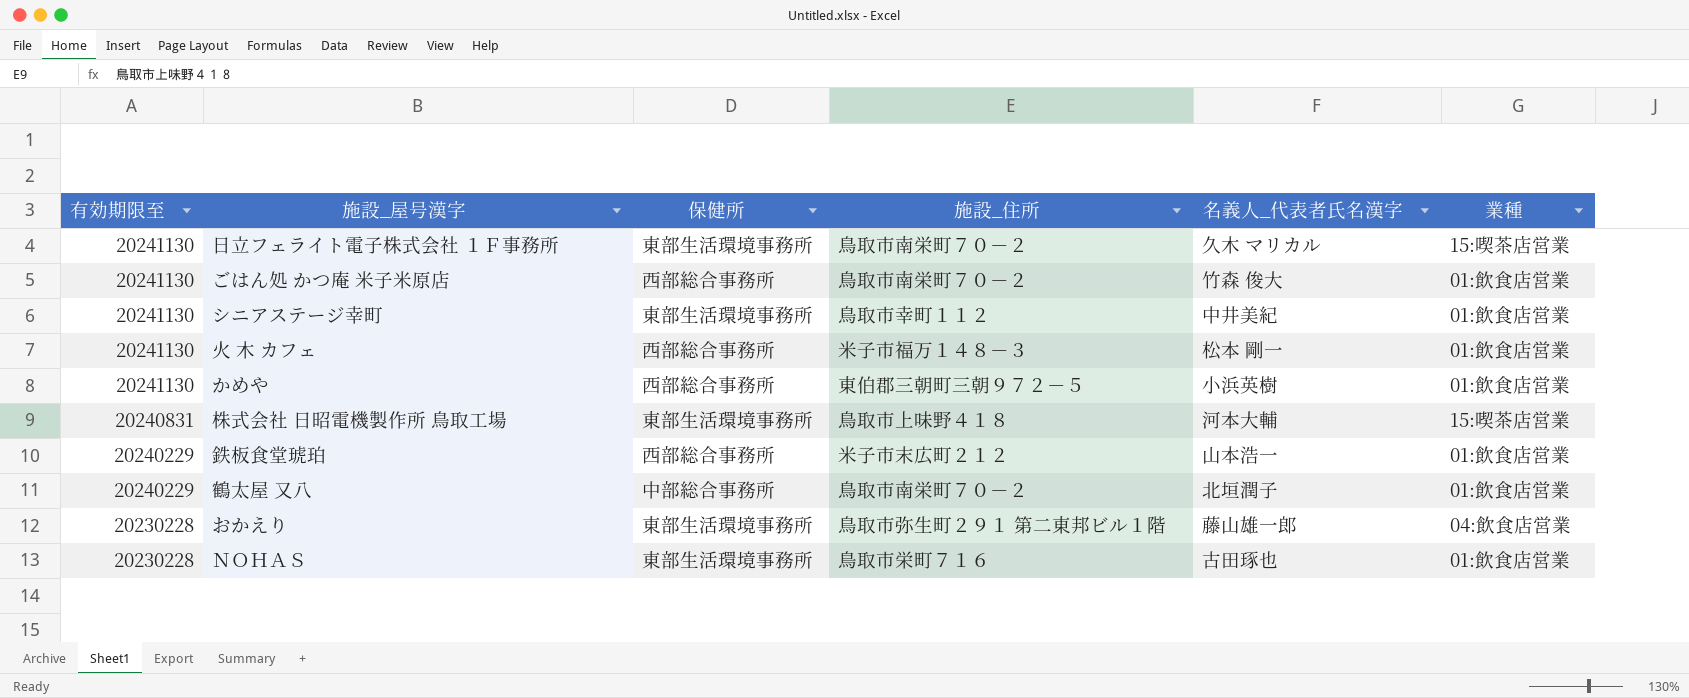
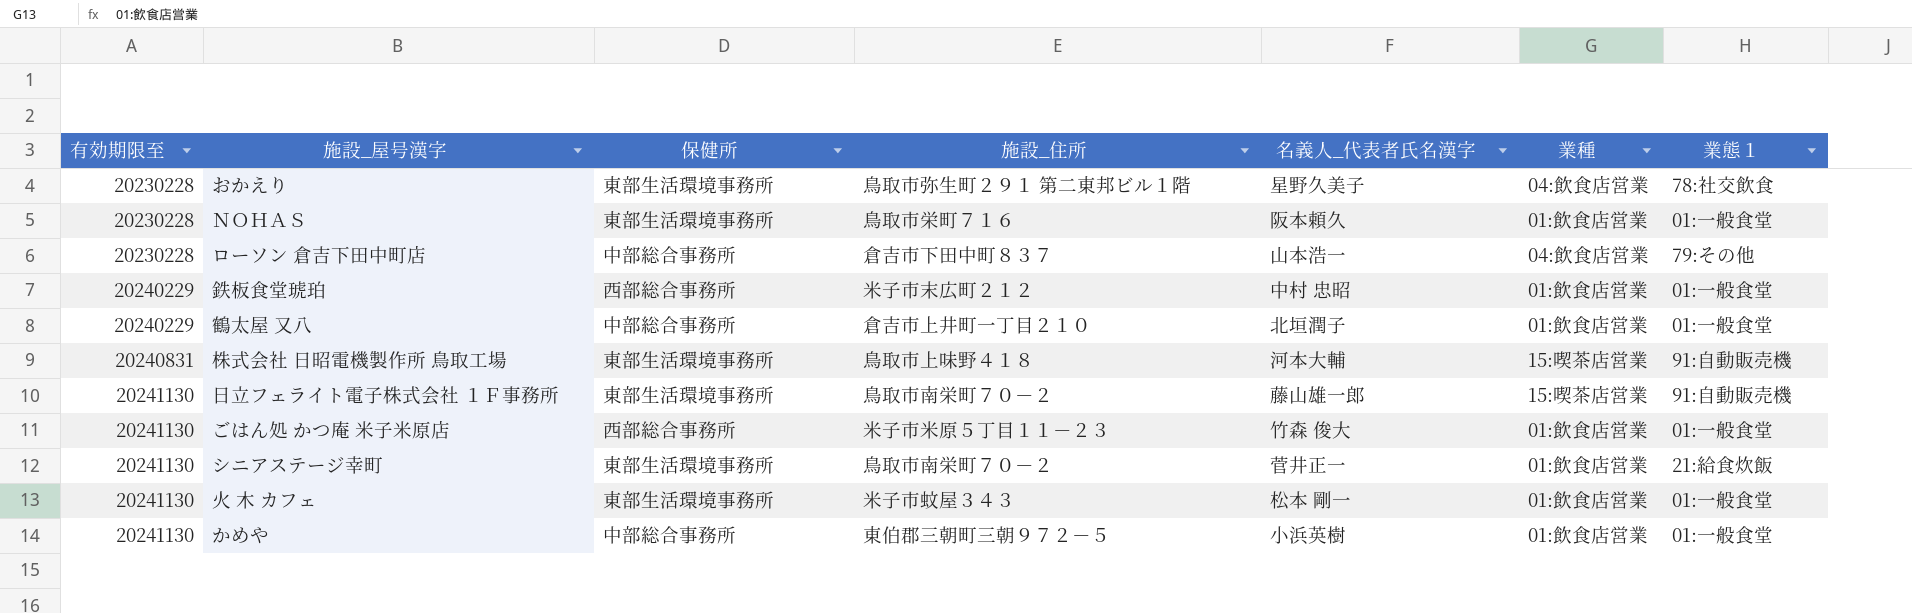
row order: 有効期限至 descending -> 有効期限至 ascending
column 業態１ | position: none -> 7
おかえり | 名義人_代表者氏名漢字: 藤山雄一郎 -> 星野久美子
ＮＯＨＡＳ | 名義人_代表者氏名漢字: 古田琢也 -> 阪本頼久
row ローソン 倉吉下田中町店: none -> 20230228 | 中部総合事務所 | 倉吉市下田中町８３７ | 山本浩一 | 04:飲食店営業 | 79:その他
鉄板食堂琥珀 | 名義人_代表者氏名漢字: 山本浩一 -> 中村 忠昭
鶴太屋 又八 | 施設_住所: 鳥取市南栄町７０－２ -> 倉吉市上井町一丁目２１０
日立フェライト電子株式会社 １Ｆ事務所 | 名義人_代表者氏名漢字: 久木 マリカル -> 藤山雄一郎
ごはん処 かつ庵 米子米原店 | 施設_住所: 鳥取市南栄町７０－２ -> 米子市米原５丁目１１－２３
シニアステージ幸町 | 施設_住所: 鳥取市幸町１１２ -> 鳥取市南栄町７０－２
シニアステージ幸町 | 名義人_代表者氏名漢字: 中井美紀 -> 菅井正一
火 木 カフェ | 保健所: 西部総合事務所 -> 東部生活環境事務所
火 木 カフェ | 施設_住所: 米子市福万１４８－３ -> 米子市蚊屋３４３
かめや | 保健所: 西部総合事務所 -> 中部総合事務所

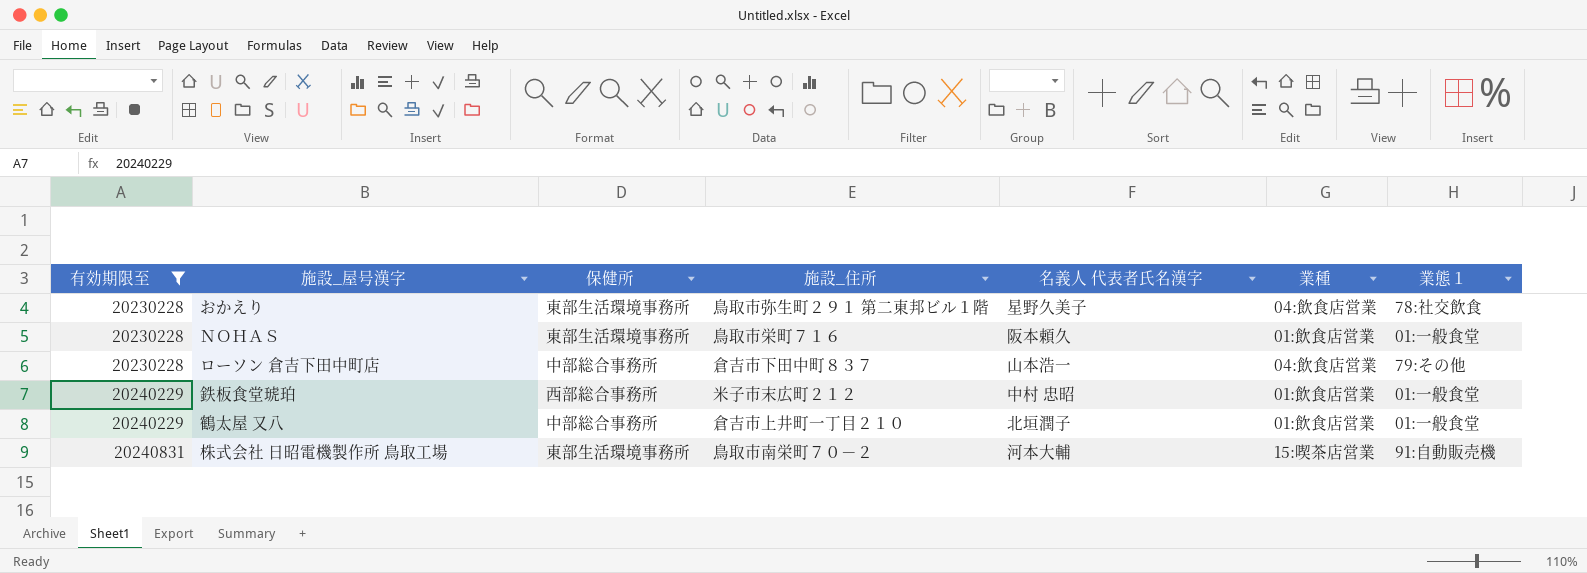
filter: none -> 有効期限至 != 20241130
column name: 名義人_代表者氏名漢字 -> 名義人 代表者氏名漢字
株式会社 日昭電機製作所 鳥取工場 | 施設_住所: 鳥取市上味野４１８ -> 鳥取市南栄町７０－２

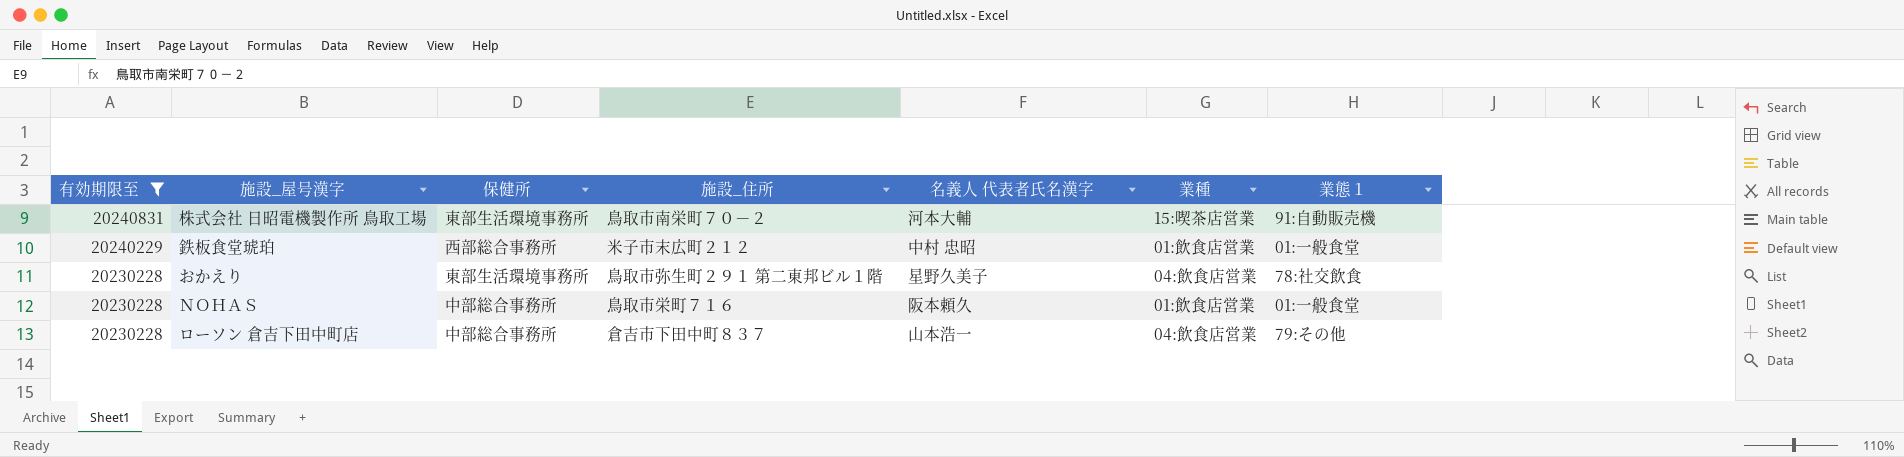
row order: 有効期限至 ascending -> 有効期限至 descending
row 鶴太屋 又八: 20240229 | 中部総合事務所 | 倉吉市上井町一丁目２１０ | 北垣潤子 | 01:飲食店営業 | 01:一般食堂 -> none
ＮＯＨＡＳ | 保健所: 東部生活環境事務所 -> 中部総合事務所

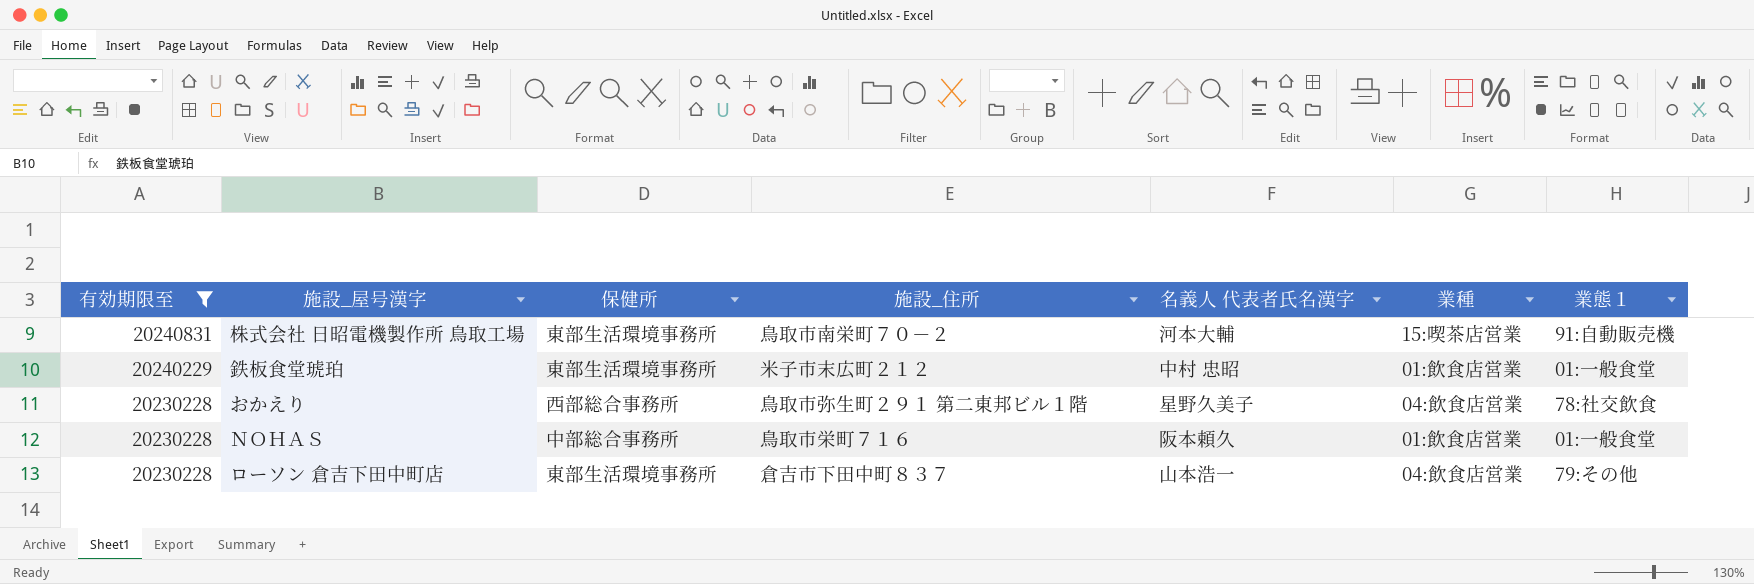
鉄板食堂琥珀 | 保健所: 西部総合事務所 -> 東部生活環境事務所
おかえり | 保健所: 東部生活環境事務所 -> 西部総合事務所
ローソン 倉吉下田中町店 | 保健所: 中部総合事務所 -> 東部生活環境事務所

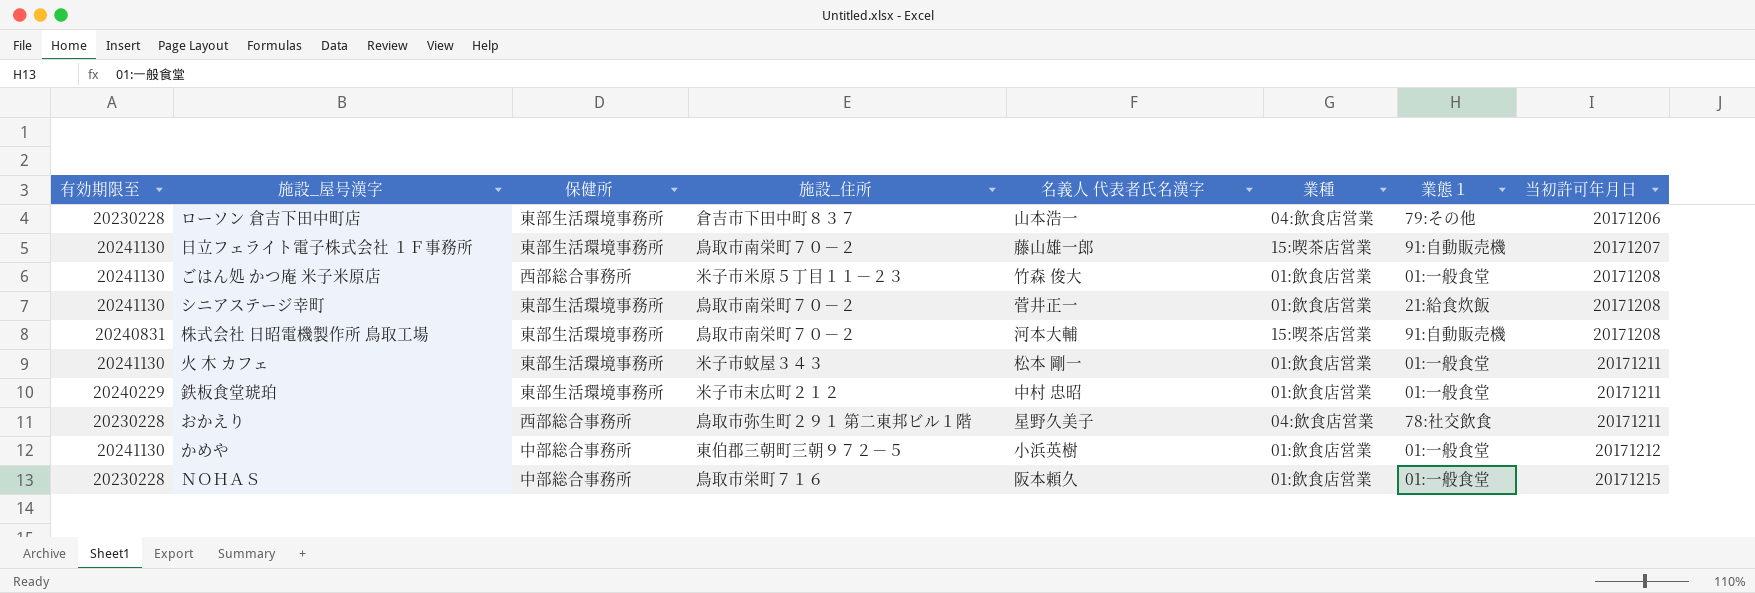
filter: 有効期限至 != 20241130 -> none
row order: 有効期限至 descending -> 当初許可年月日 ascending
column 当初許可年月日 | position: none -> 8

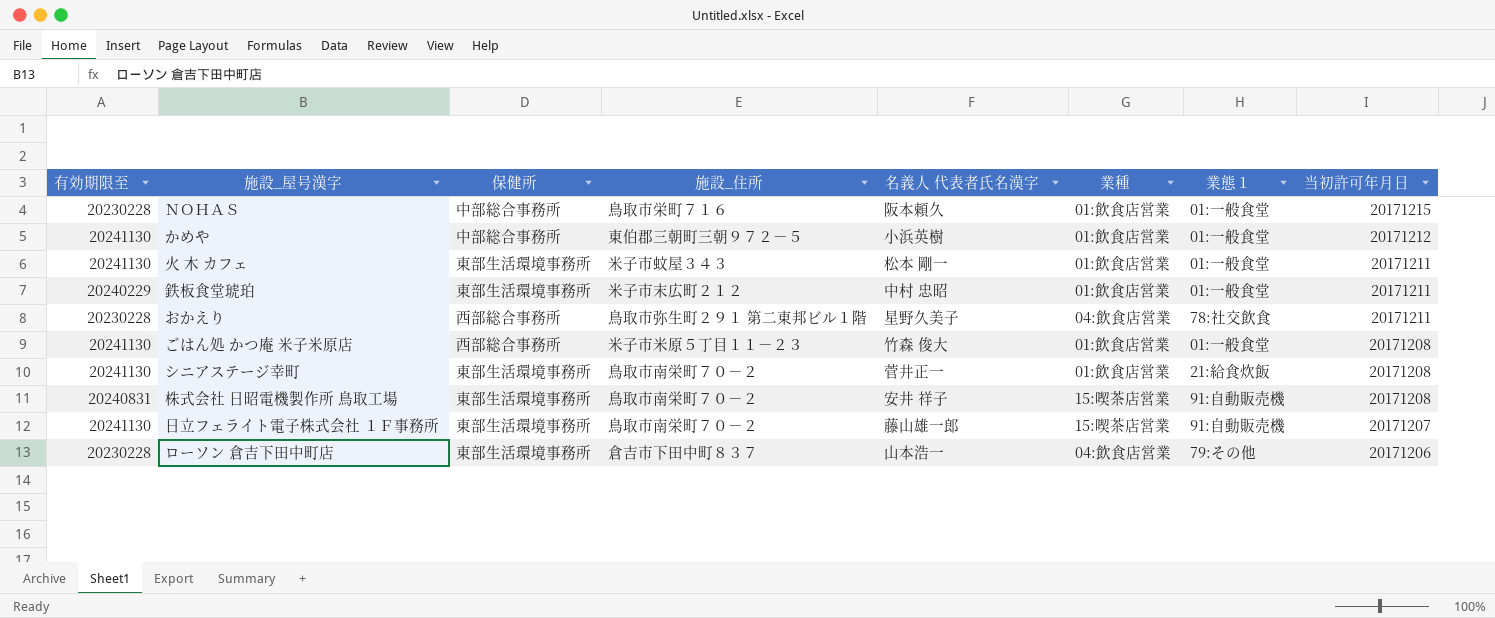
row order: 当初許可年月日 ascending -> 当初許可年月日 descending
株式会社 日昭電機製作所 鳥取工場 | 名義人 代表者氏名漢字: 河本大輔 -> 安井 祥子

